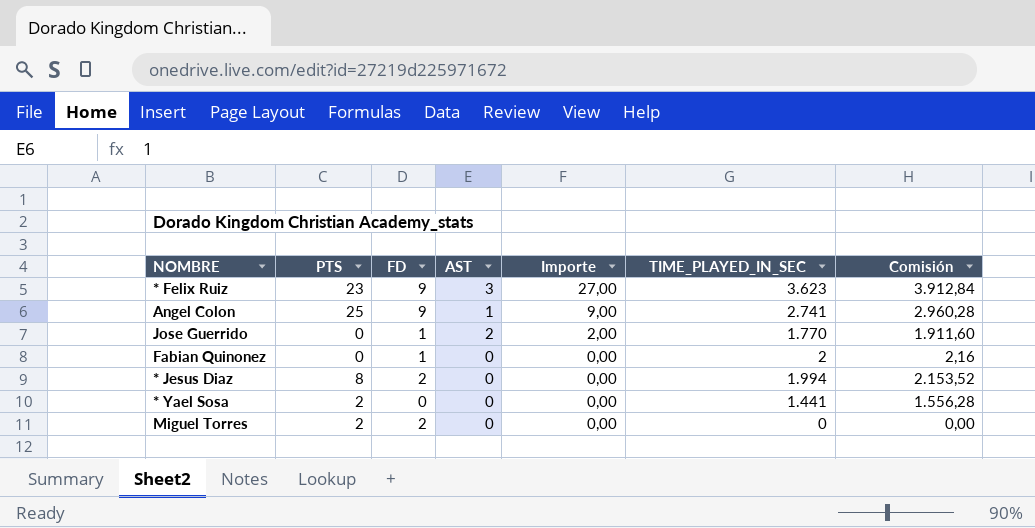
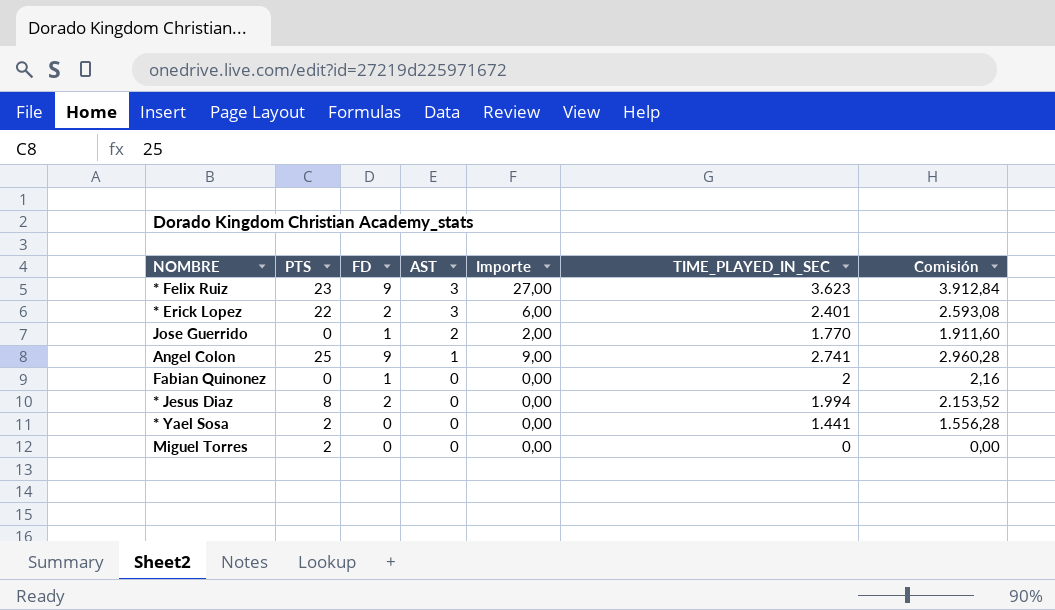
row order: Importe descending -> AST descending
row * Erick Lopez: none -> 22 | 2 | 3 | 6,00 | 2.401 | 2.593,08
Miguel Torres | FD: 2 -> 0

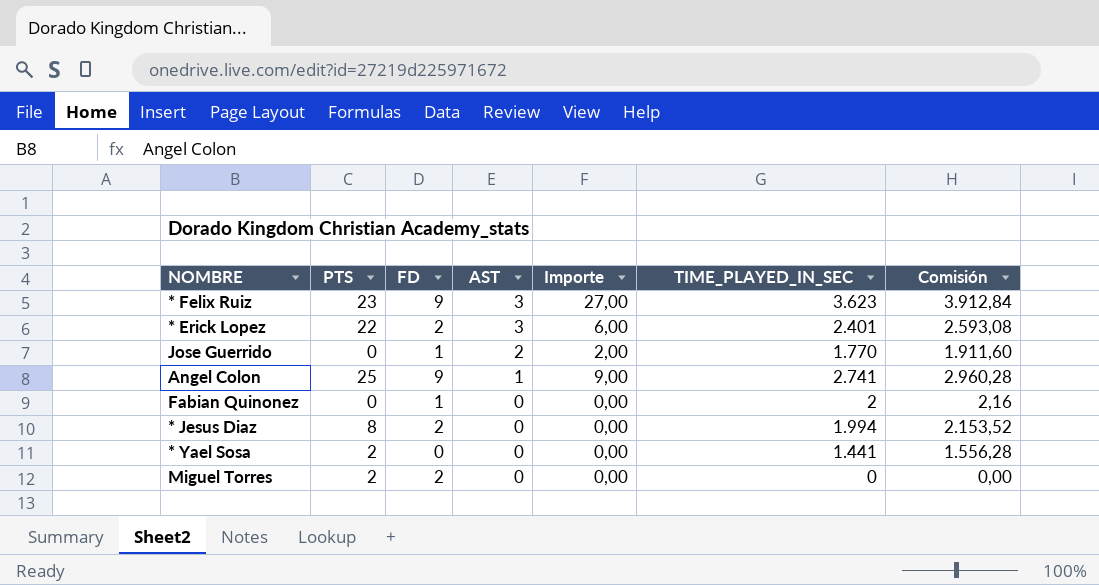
Miguel Torres | FD: 0 -> 2

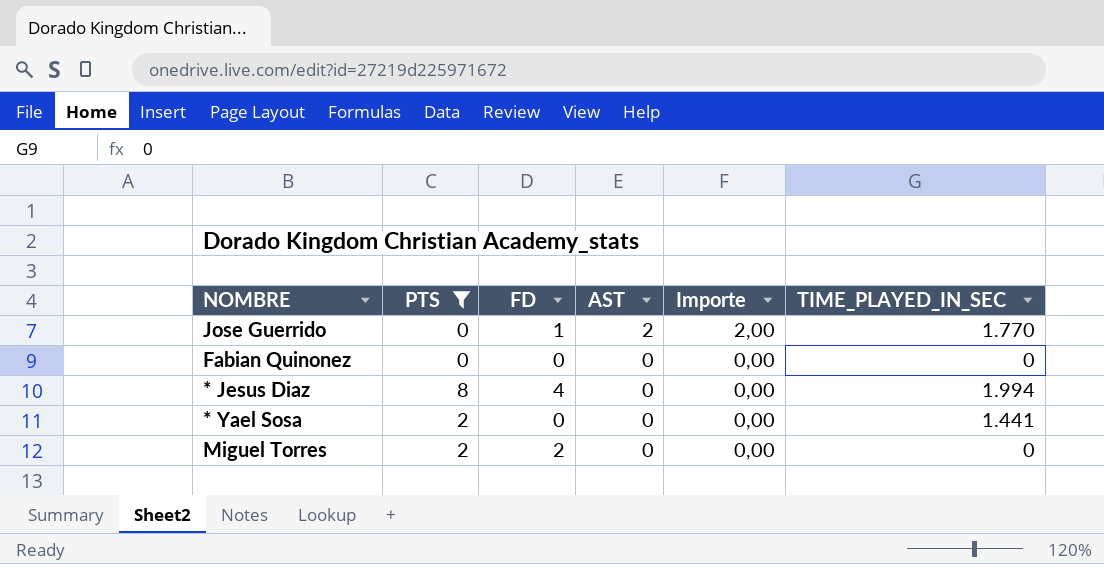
filter: none -> PTS <= 8
column Comisión | formula: [TIME_PLAYED_IN_SEC] * 1,08 -> none
Fabian Quinonez | FD: 1 -> 0
Fabian Quinonez | TIME_PLAYED_IN_SEC: 2 -> 0
* Jesus Diaz | FD: 2 -> 4

